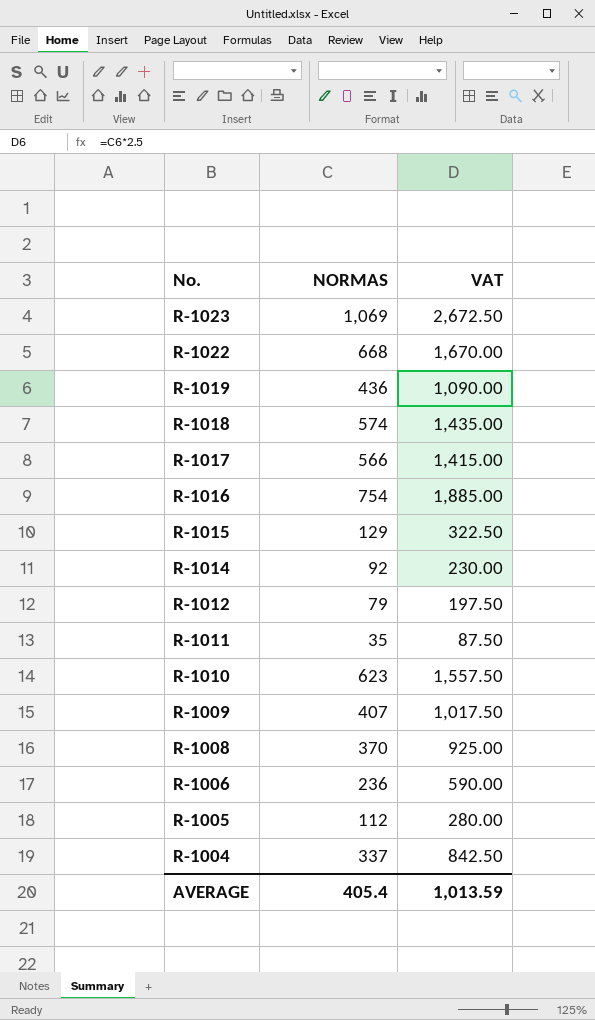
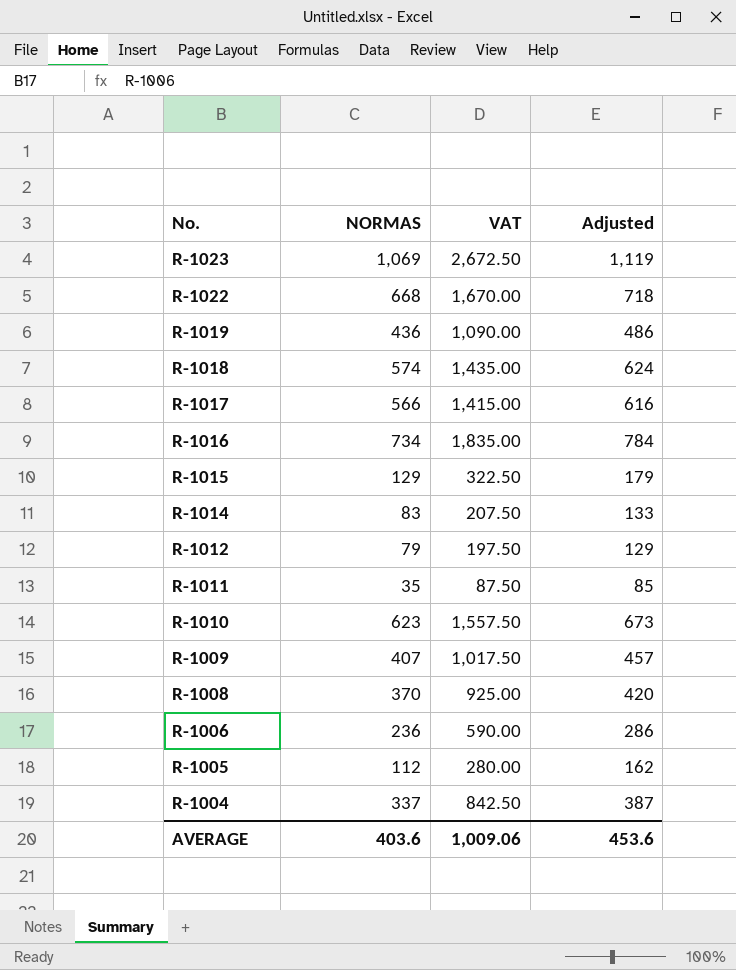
column Adjusted | formula: none -> [NORMAS] + 50
R-1016 | NORMAS: 754 -> 734
R-1016 | VAT: 1,885.00 -> 1,835.00
R-1014 | NORMAS: 92 -> 83
R-1014 | VAT: 230.00 -> 207.50
AVERAGE | NORMAS: 405.4 -> 403.6
AVERAGE | VAT: 1,013.59 -> 1,009.06

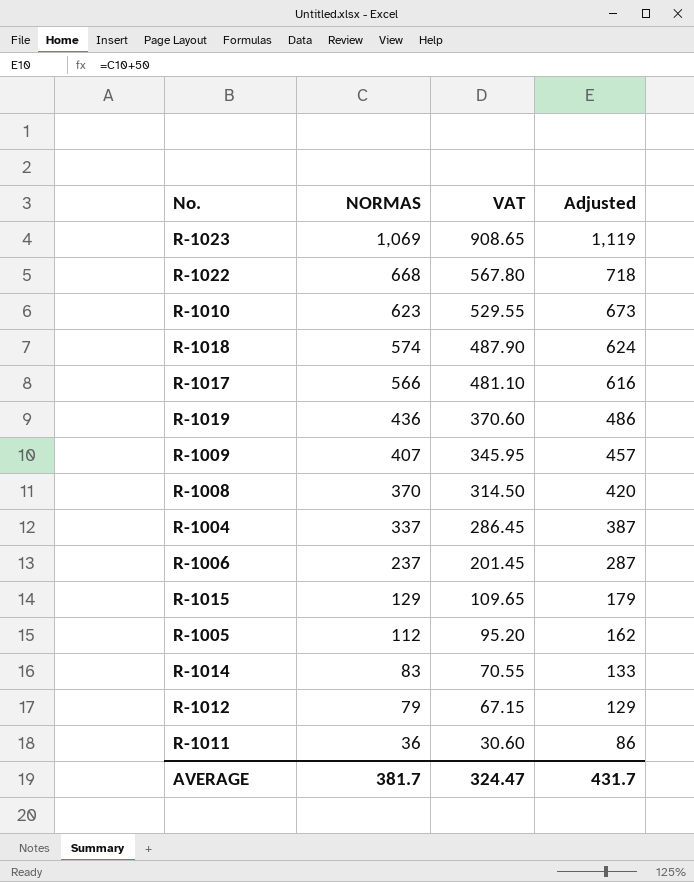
row order: No. descending -> NORMAS descending
column VAT | formula: [NORMAS] * 2.5 -> [NORMAS] * 0.85
row R-1016: 734 | 1,835.00 | 784 -> none
R-1006 | NORMAS: 236 -> 237
R-1006 | Adjusted: 286 -> 287
R-1011 | NORMAS: 35 -> 36
R-1011 | Adjusted: 85 -> 86
AVERAGE | NORMAS: 403.6 -> 381.7
AVERAGE | VAT: 1,009.06 -> 324.47
AVERAGE | Adjusted: 453.6 -> 431.7

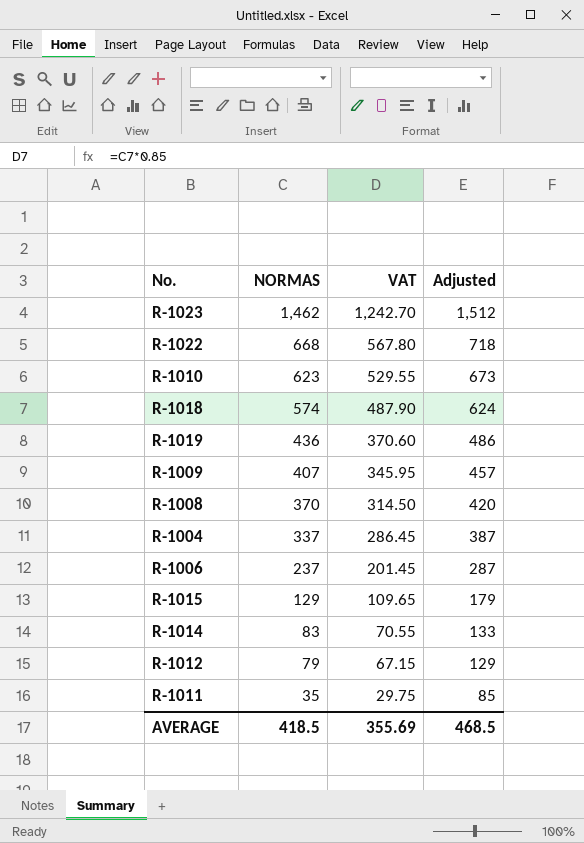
row R-1017: 566 | 481.10 | 616 -> none
row R-1005: 112 | 95.20 | 162 -> none
R-1023 | NORMAS: 1,069 -> 1,462
R-1023 | VAT: 908.65 -> 1,242.70
R-1023 | Adjusted: 1,119 -> 1,512
R-1011 | NORMAS: 36 -> 35
R-1011 | VAT: 30.60 -> 29.75
R-1011 | Adjusted: 86 -> 85
AVERAGE | NORMAS: 381.7 -> 418.5
AVERAGE | VAT: 324.47 -> 355.69
AVERAGE | Adjusted: 431.7 -> 468.5

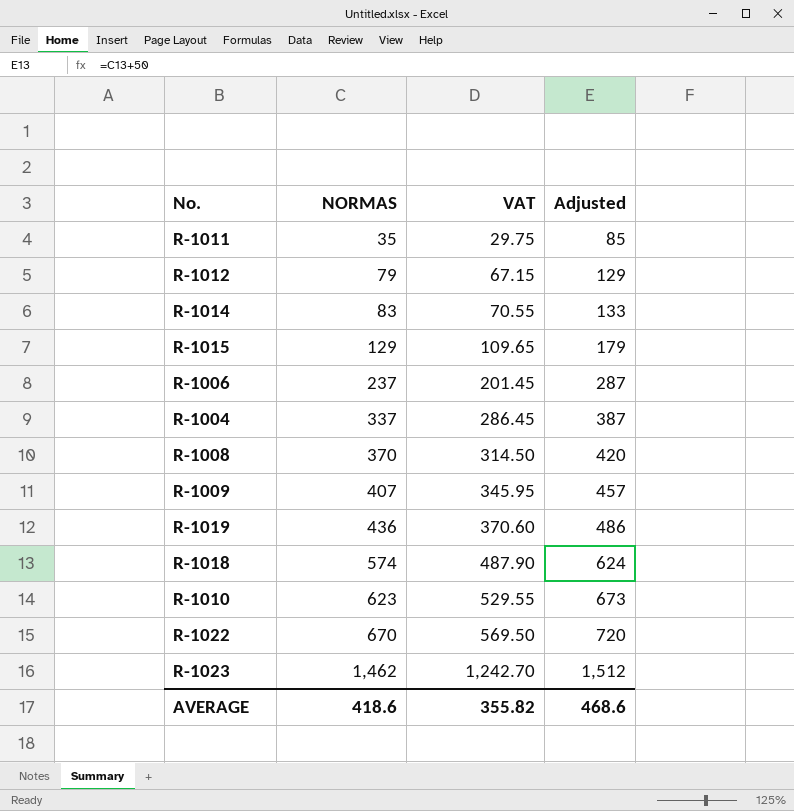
row order: NORMAS descending -> NORMAS ascending
R-1022 | NORMAS: 668 -> 670
R-1022 | VAT: 567.80 -> 569.50
R-1022 | Adjusted: 718 -> 720
AVERAGE | NORMAS: 418.5 -> 418.6
AVERAGE | VAT: 355.69 -> 355.82
AVERAGE | Adjusted: 468.5 -> 468.6

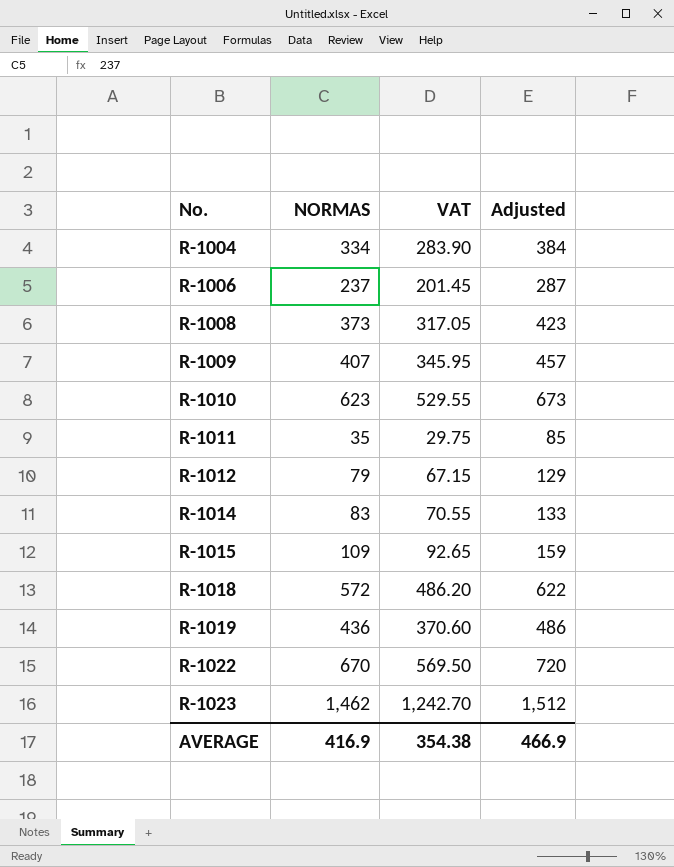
row order: NORMAS ascending -> No. ascending
R-1004 | NORMAS: 337 -> 334
R-1004 | VAT: 286.45 -> 283.90
R-1004 | Adjusted: 387 -> 384
R-1008 | NORMAS: 370 -> 373
R-1008 | VAT: 314.50 -> 317.05
R-1008 | Adjusted: 420 -> 423
R-1015 | NORMAS: 129 -> 109
R-1015 | VAT: 109.65 -> 92.65
R-1015 | Adjusted: 179 -> 159
R-1018 | NORMAS: 574 -> 572
R-1018 | VAT: 487.90 -> 486.20
R-1018 | Adjusted: 624 -> 622
AVERAGE | NORMAS: 418.6 -> 416.9
AVERAGE | VAT: 355.82 -> 354.38
AVERAGE | Adjusted: 468.6 -> 466.9

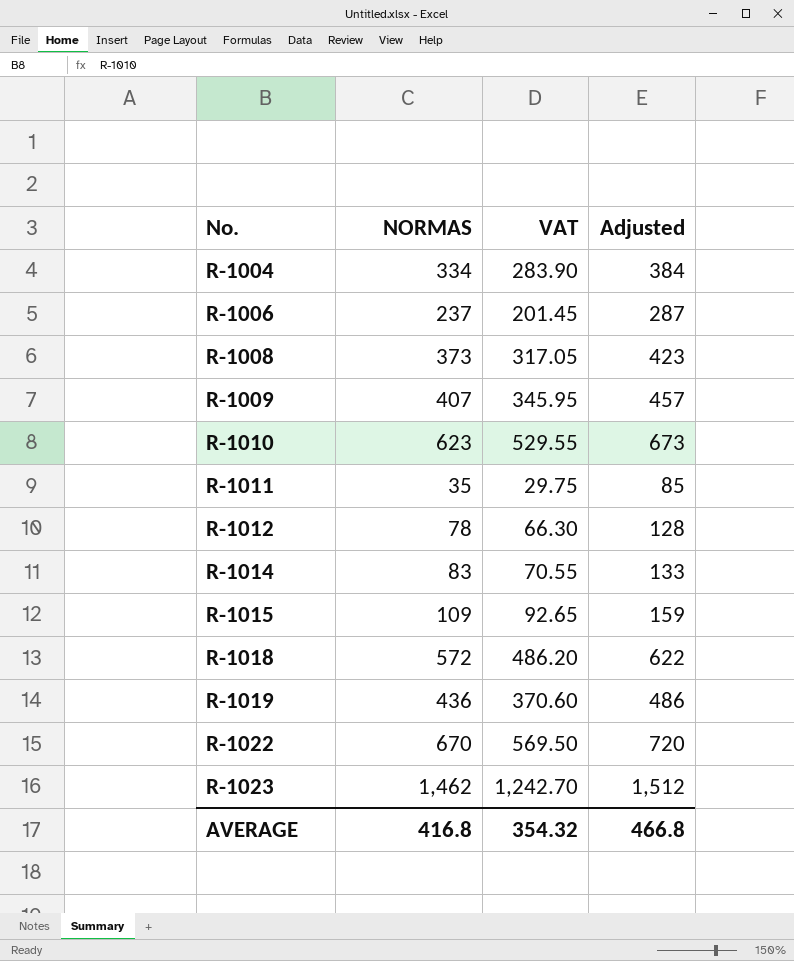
R-1012 | NORMAS: 79 -> 78
R-1012 | VAT: 67.15 -> 66.30
R-1012 | Adjusted: 129 -> 128
AVERAGE | NORMAS: 416.9 -> 416.8
AVERAGE | VAT: 354.38 -> 354.32
AVERAGE | Adjusted: 466.9 -> 466.8

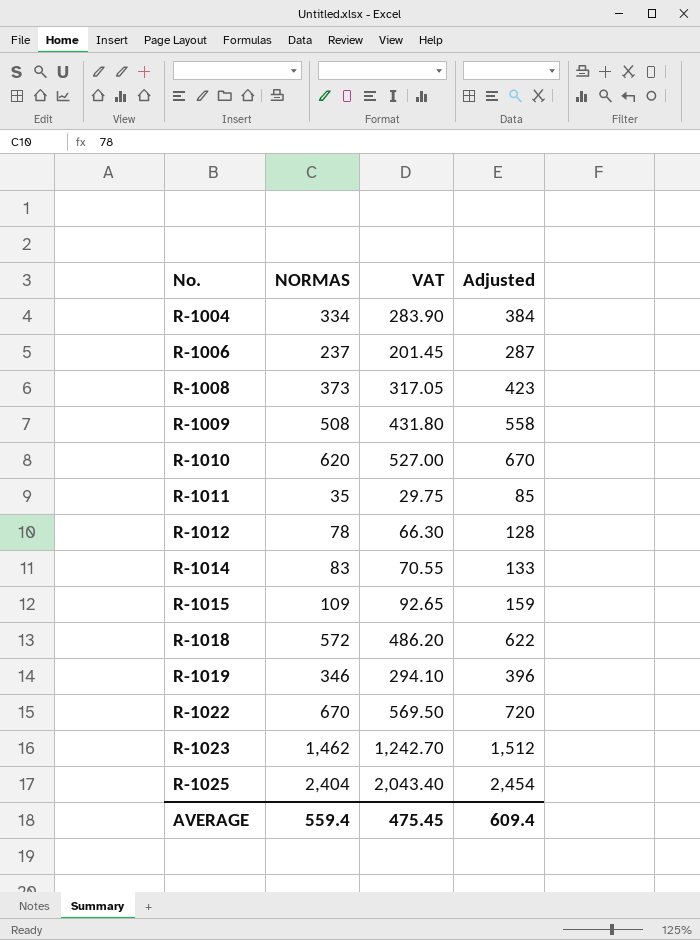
R-1009 | NORMAS: 407 -> 508
R-1009 | VAT: 345.95 -> 431.80
R-1009 | Adjusted: 457 -> 558
R-1010 | NORMAS: 623 -> 620
R-1010 | VAT: 529.55 -> 527.00
R-1010 | Adjusted: 673 -> 670
R-1019 | NORMAS: 436 -> 346
R-1019 | VAT: 370.60 -> 294.10
R-1019 | Adjusted: 486 -> 396
row R-1025: none -> 2,404 | 2,043.40 | 2,454
AVERAGE | NORMAS: 416.8 -> 559.4
AVERAGE | VAT: 354.32 -> 475.45
AVERAGE | Adjusted: 466.8 -> 609.4

